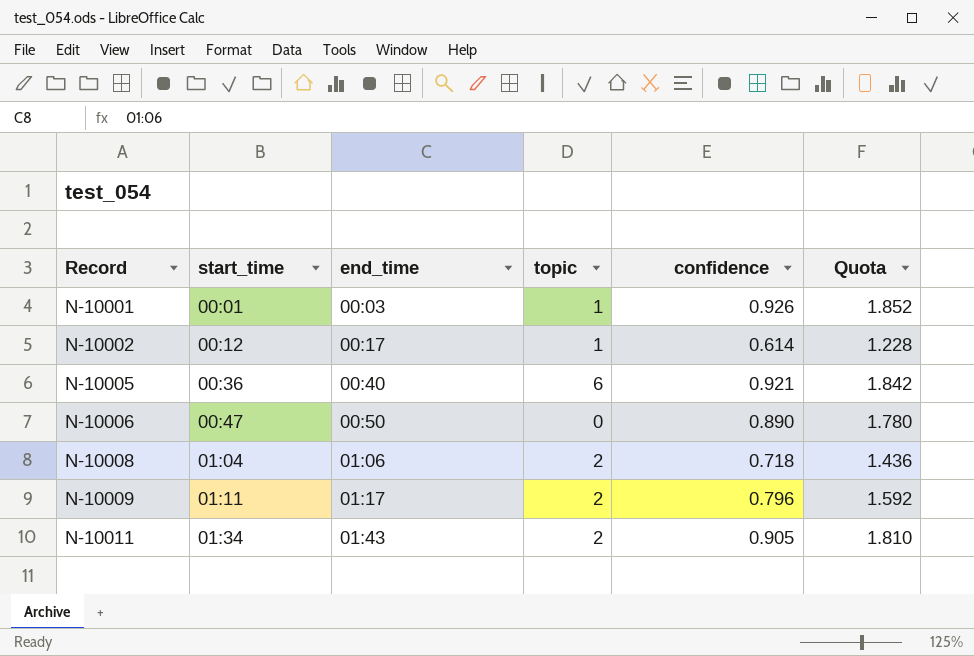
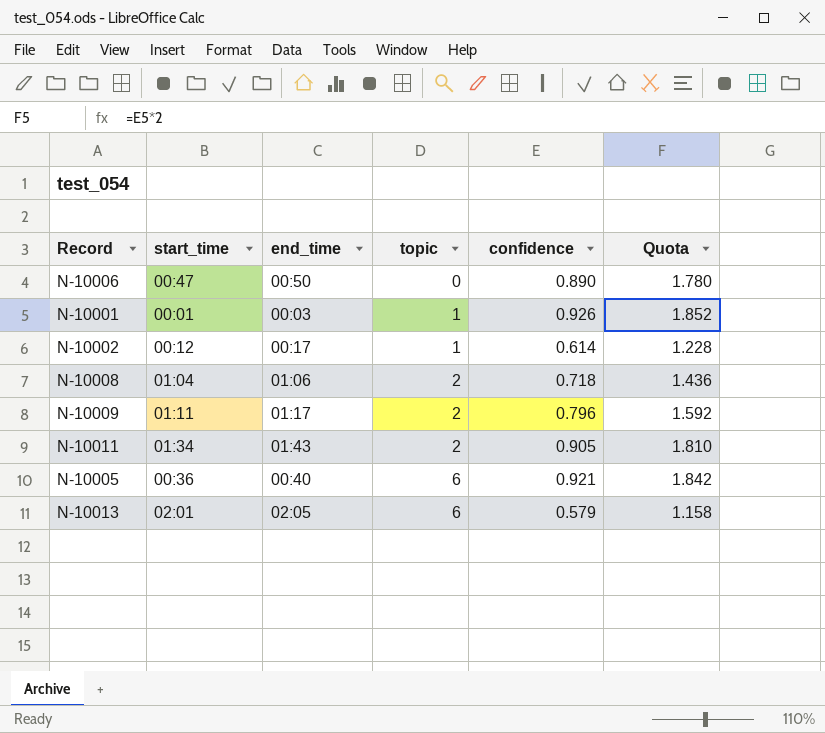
row order: Record ascending -> topic ascending
row N-10013: none -> 02:01 | 02:05 | 6 | 0.579 | 1.158

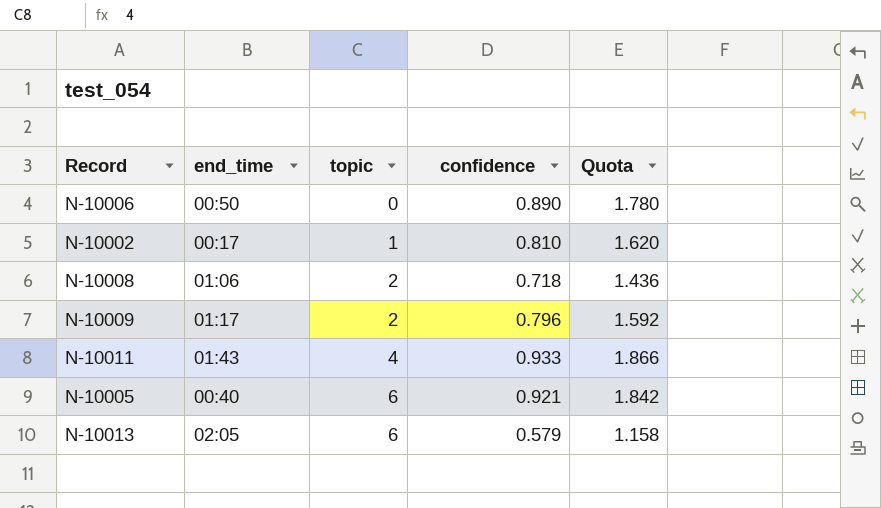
column start_time | position: 2 -> none
row N-10001: 00:01 | 00:03 | 1 | 0.926 | 1.852 -> none
N-10002 | confidence: 0.614 -> 0.810
N-10002 | Quota: 1.228 -> 1.620
N-10011 | topic: 2 -> 4
N-10011 | confidence: 0.905 -> 0.933
N-10011 | Quota: 1.810 -> 1.866

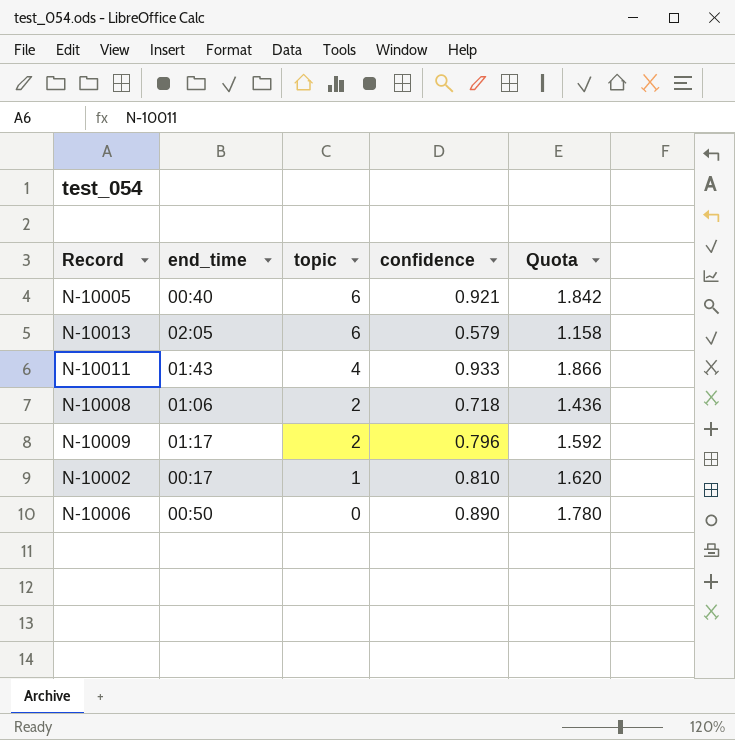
row order: topic ascending -> topic descending

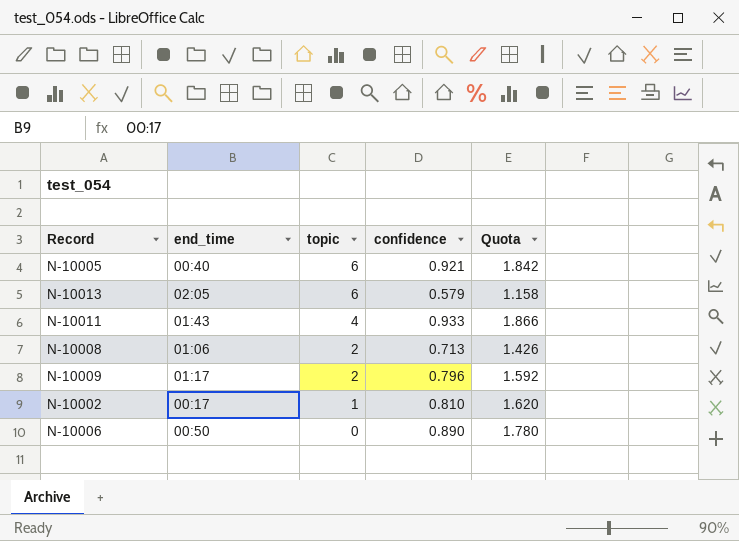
N-10008 | confidence: 0.718 -> 0.713
N-10008 | Quota: 1.436 -> 1.426

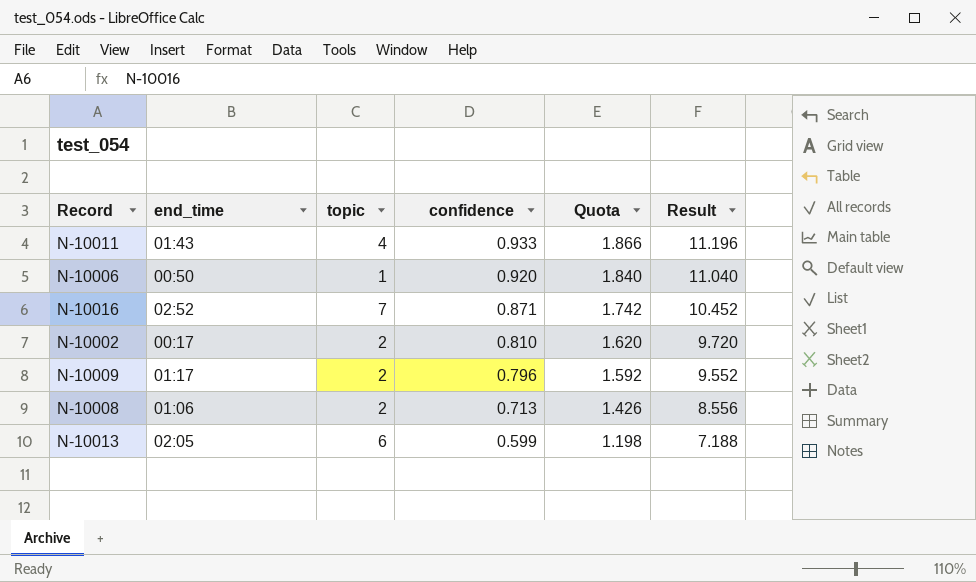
row order: topic descending -> confidence descending
column Result | formula: none -> [confidence] * 12
row N-10005: 00:40 | 6 | 0.921 | 1.842 -> none
N-10006 | topic: 0 -> 1
N-10006 | confidence: 0.890 -> 0.920
N-10006 | Quota: 1.780 -> 1.840
row N-10016: none -> 02:52 | 7 | 0.871 | 1.742 | 10.452
N-10002 | topic: 1 -> 2
N-10013 | confidence: 0.579 -> 0.599
N-10013 | Quota: 1.158 -> 1.198

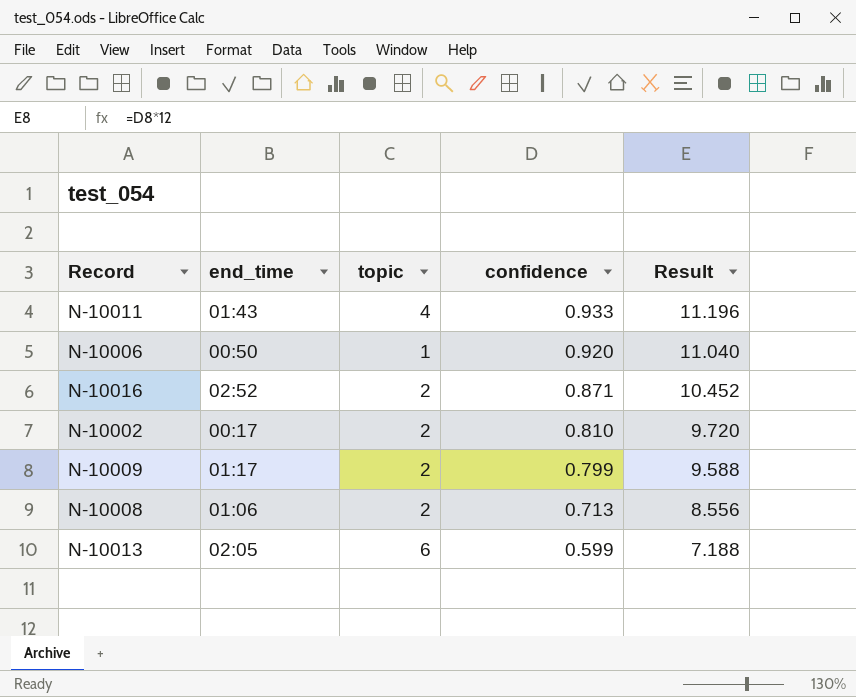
column Quota | formula: [confidence] * 2 -> none
N-10016 | topic: 7 -> 2
N-10009 | confidence: 0.796 -> 0.799
N-10009 | Result: 9.552 -> 9.588

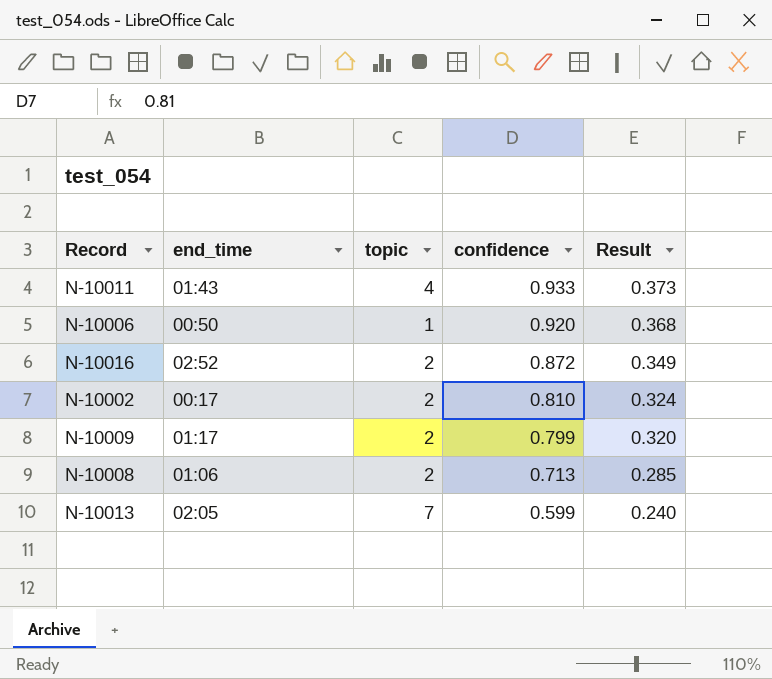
column Result | formula: [confidence] * 12 -> [confidence] * 0.4
N-10016 | confidence: 0.871 -> 0.872
N-10013 | topic: 6 -> 7

